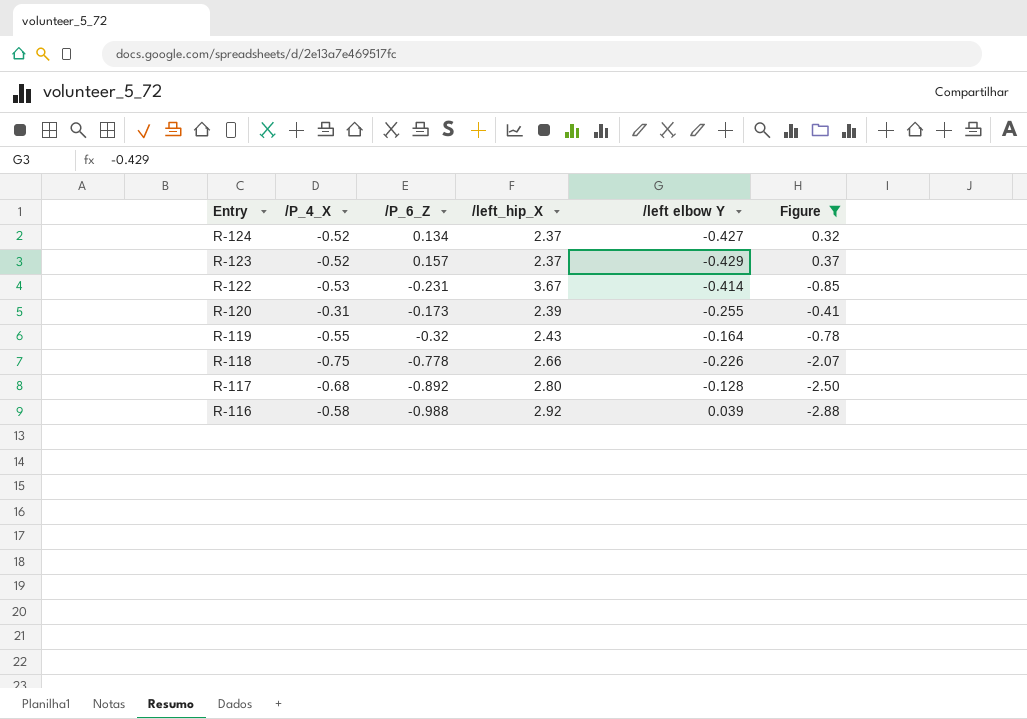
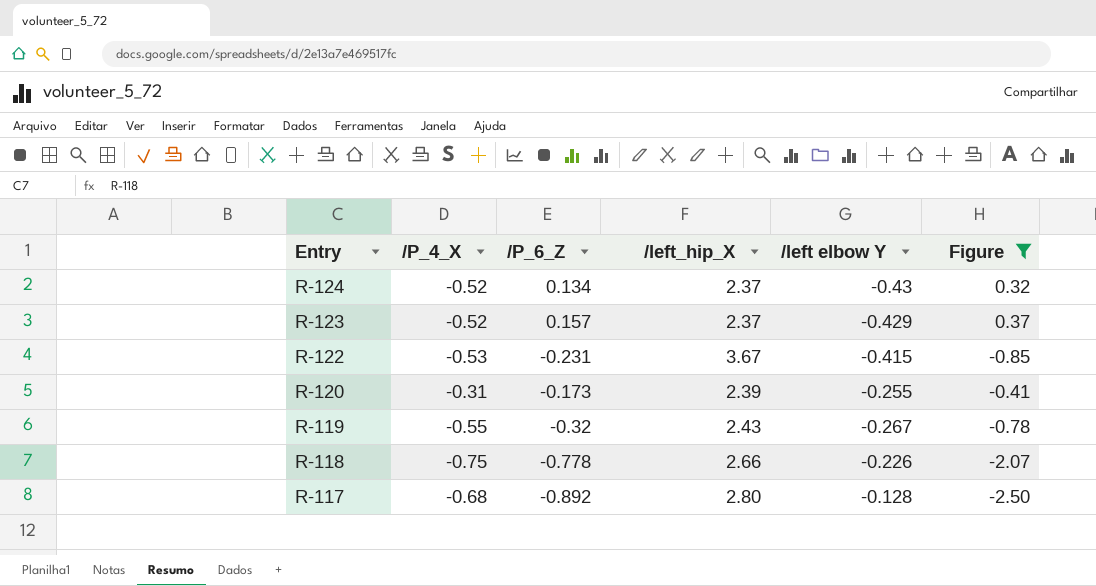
row R-116: -0.58 | -0.988 | 2.92 | 0.039 | -2.88 -> none
R-124 | /left elbow Y: -0.427 -> -0.43
R-122 | /left elbow Y: -0.414 -> -0.415
R-119 | /left elbow Y: -0.164 -> -0.267

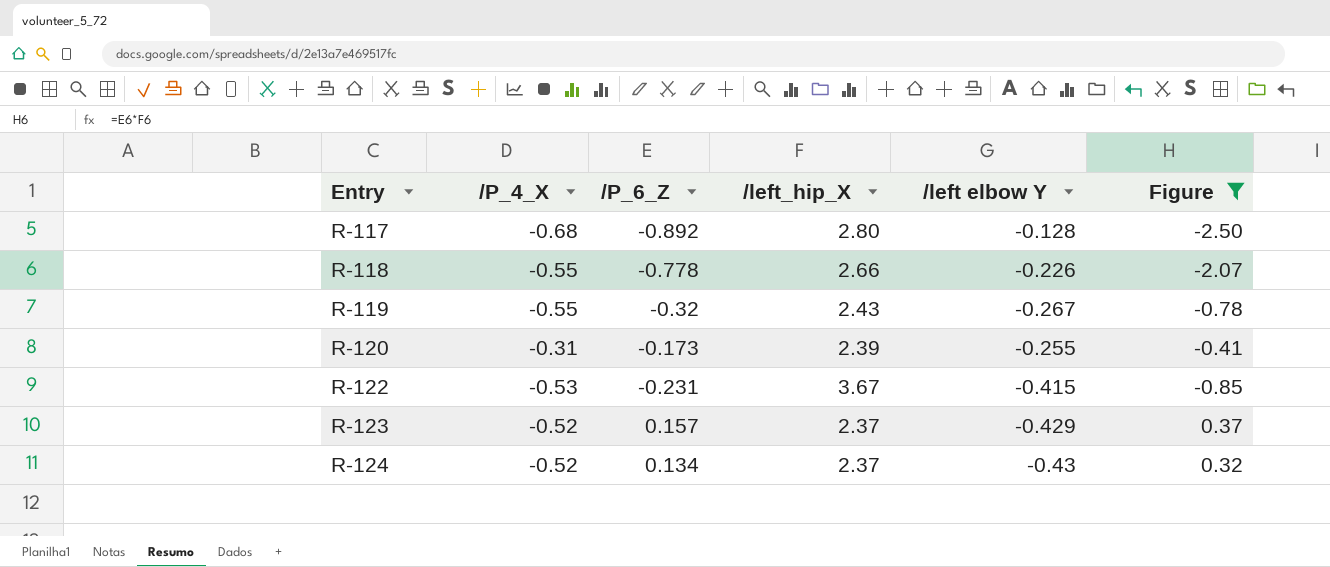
row order: Entry descending -> Entry ascending
R-118 | /P_4_X: -0.75 -> -0.55

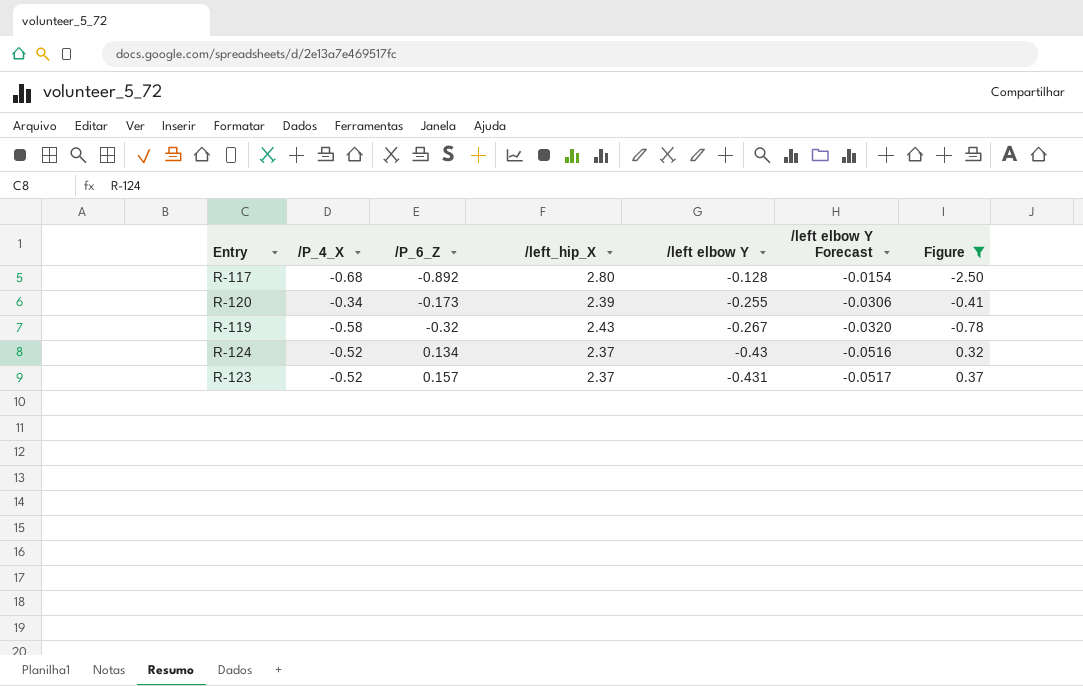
row order: Entry ascending -> /left elbow Y descending
column /left elbow Y Forecast | formula: none -> [/left elbow Y] * 0.12
row R-118: -0.55 | -0.778 | 2.66 | -0.226 | -2.07 -> none
row R-122: -0.53 | -0.231 | 3.67 | -0.415 | -0.85 -> none
R-120 | /P_4_X: -0.31 -> -0.34
R-119 | /P_4_X: -0.55 -> -0.58
R-123 | /left elbow Y: -0.429 -> -0.431

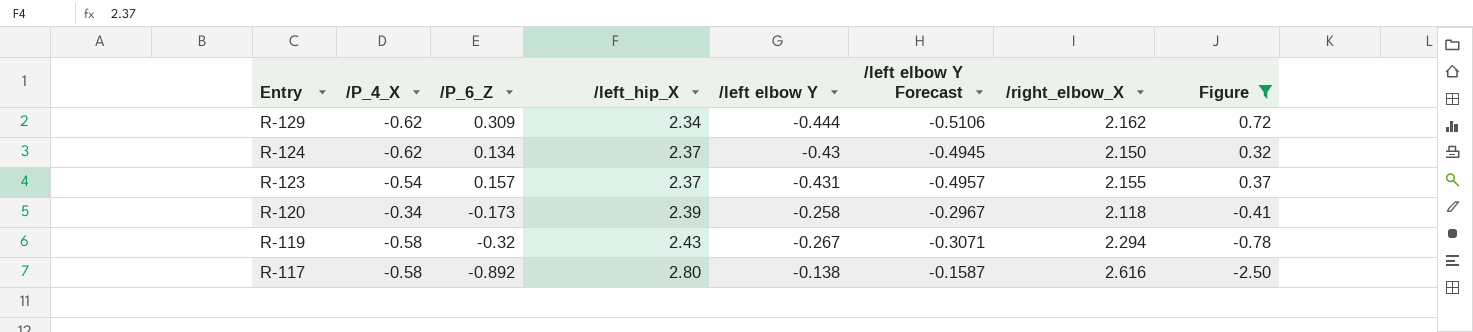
row order: /left elbow Y descending -> Entry descending
column /left elbow Y Forecast | formula: [/left elbow Y] * 0.12 -> [/left elbow Y] * 1.15
column /right_elbow_X | position: none -> 7
row R-129: none -> -0.62 | 0.309 | 2.34 | -0.444 | -0.5106 | 2.162 | 0.72
R-124 | /P_4_X: -0.52 -> -0.62
R-123 | /P_4_X: -0.52 -> -0.54
R-120 | /left elbow Y: -0.255 -> -0.258
R-117 | /P_4_X: -0.68 -> -0.58
R-117 | /left elbow Y: -0.128 -> -0.138

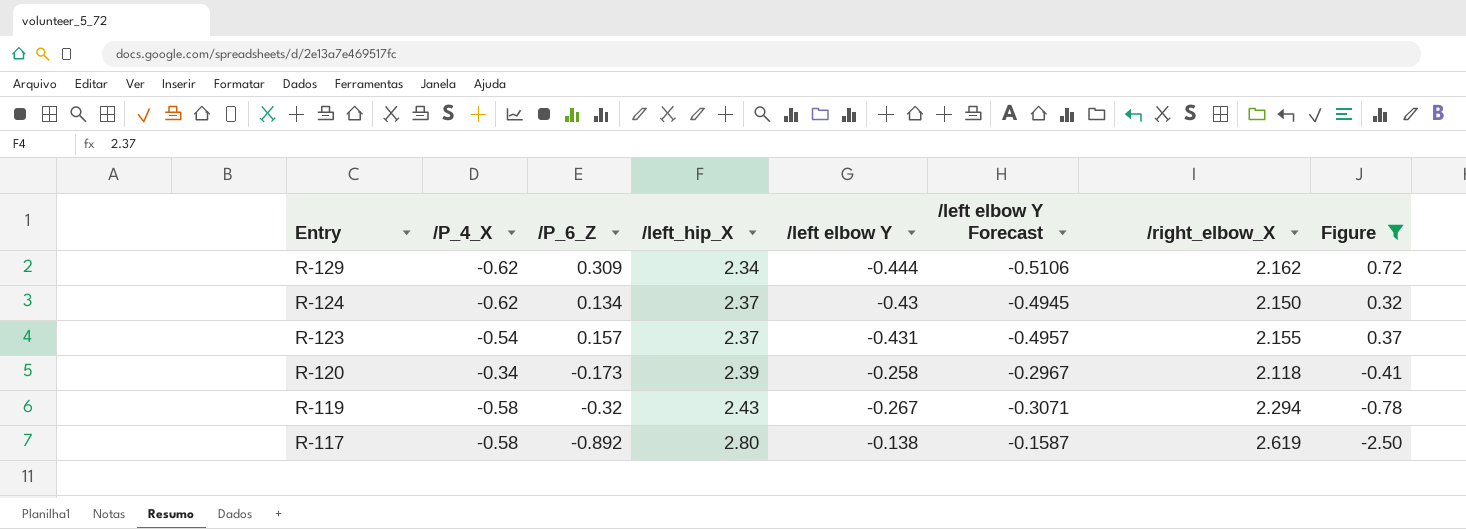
R-117 | /right_elbow_X: 2.616 -> 2.619

